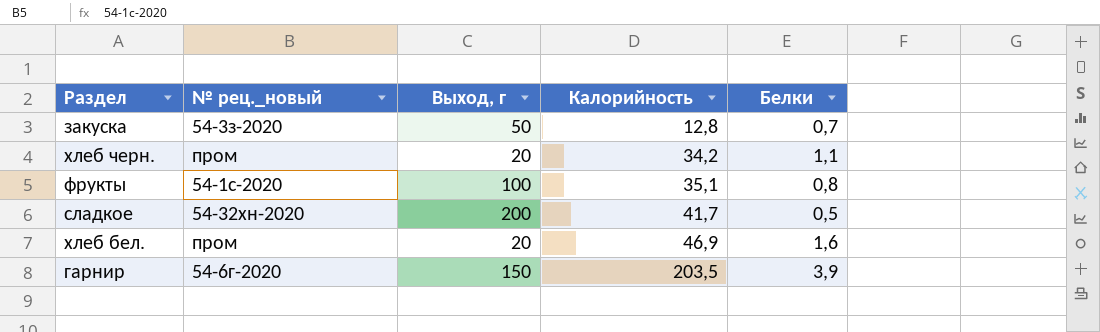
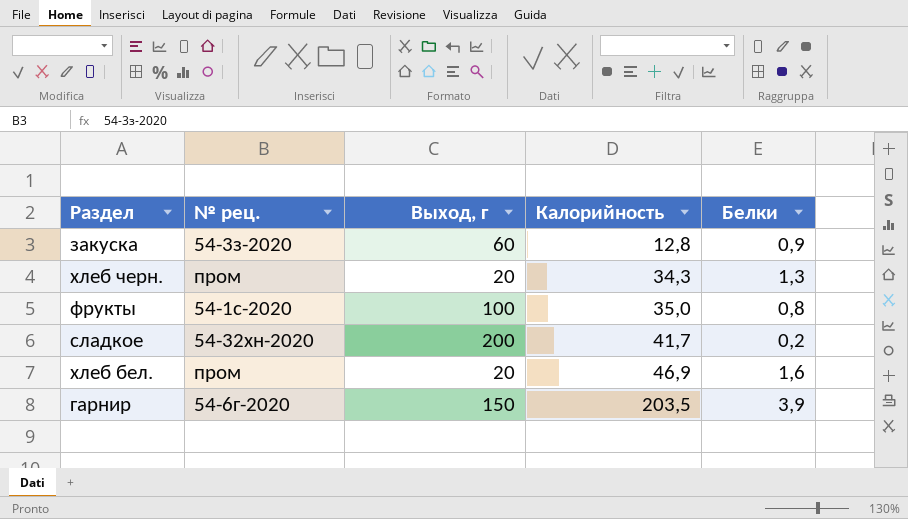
column name: № рец._новый -> № рец.
закуска | Выход, г: 50 -> 60
закуска | Белки: 0,7 -> 0,9
хлеб черн. | Калорийность: 34,2 -> 34,3
хлеб черн. | Белки: 1,1 -> 1,3
фрукты | Калорийность: 35,1 -> 35,0
сладкое | Белки: 0,5 -> 0,2

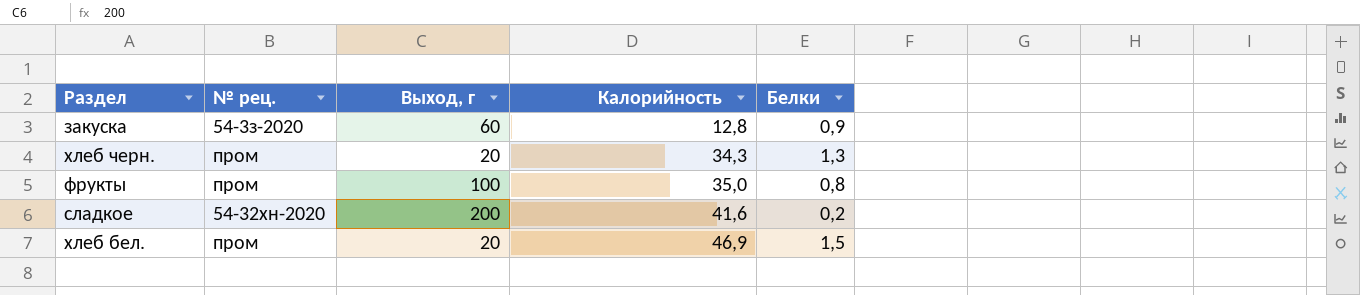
row гарнир: 54-6г-2020 | 150 | 203,5 | 3,9 -> none
фрукты | № рец.: 54-1с-2020 -> пром
сладкое | Калорийность: 41,7 -> 41,6
хлеб бел. | Белки: 1,6 -> 1,5

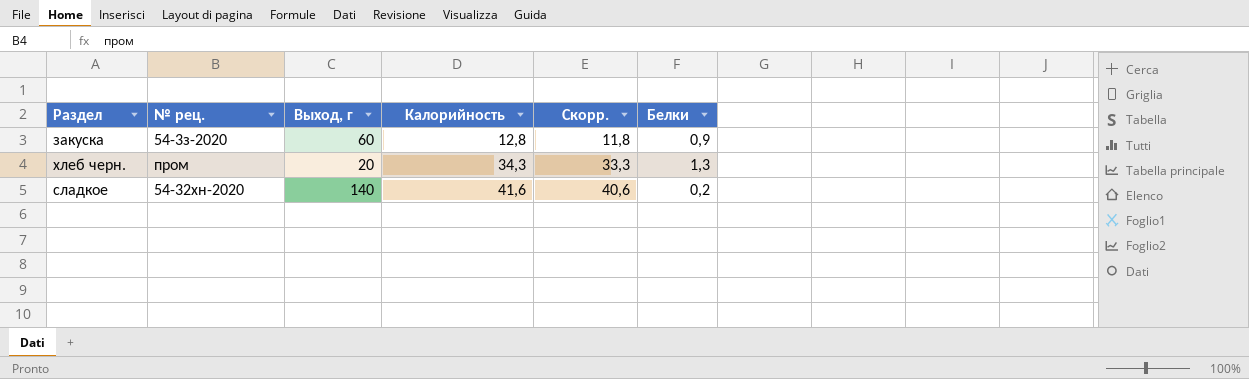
column Скорр. | formula: none -> [Калорийность] - 1
row фрукты: пром | 100 | 35,0 | 0,8 -> none
row хлеб бел.: пром | 20 | 46,9 | 1,5 -> none
сладкое | Выход, г: 200 -> 140

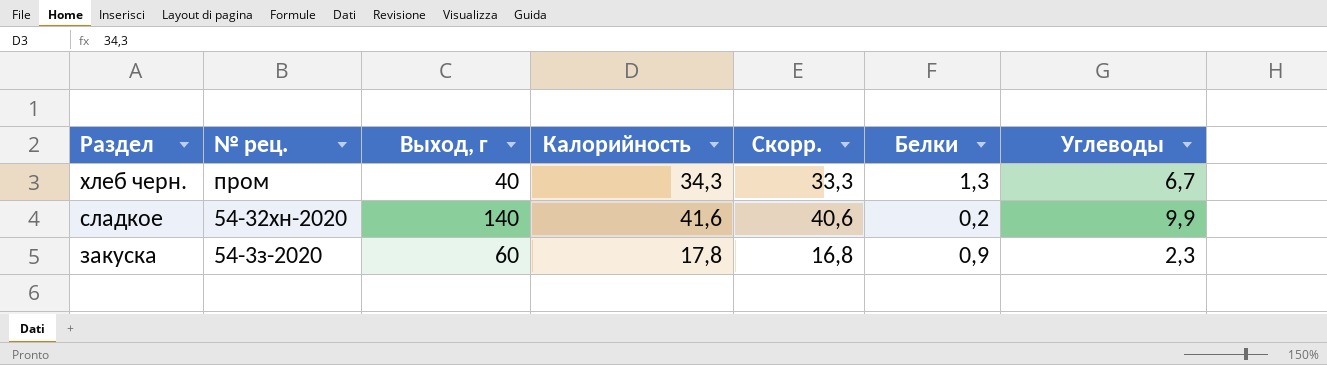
row order: Калорийность ascending -> Раздел descending
column Углеводы | position: none -> 7
хлеб черн. | Выход, г: 20 -> 40
закуска | Калорийность: 12,8 -> 17,8
закуска | Скорр.: 11,8 -> 16,8

